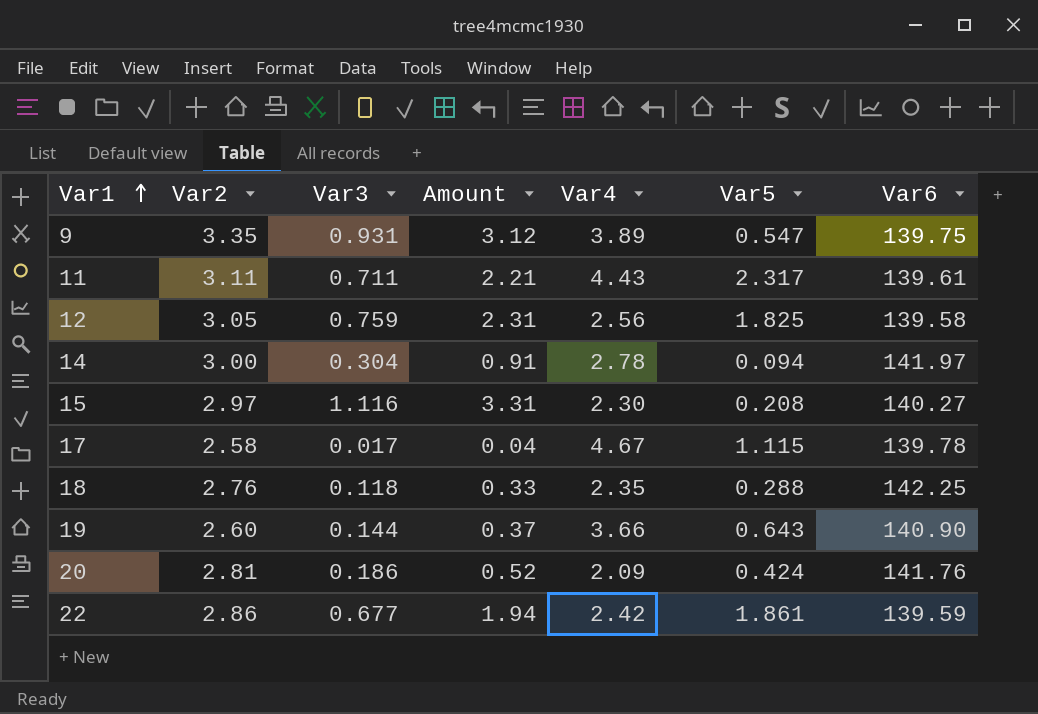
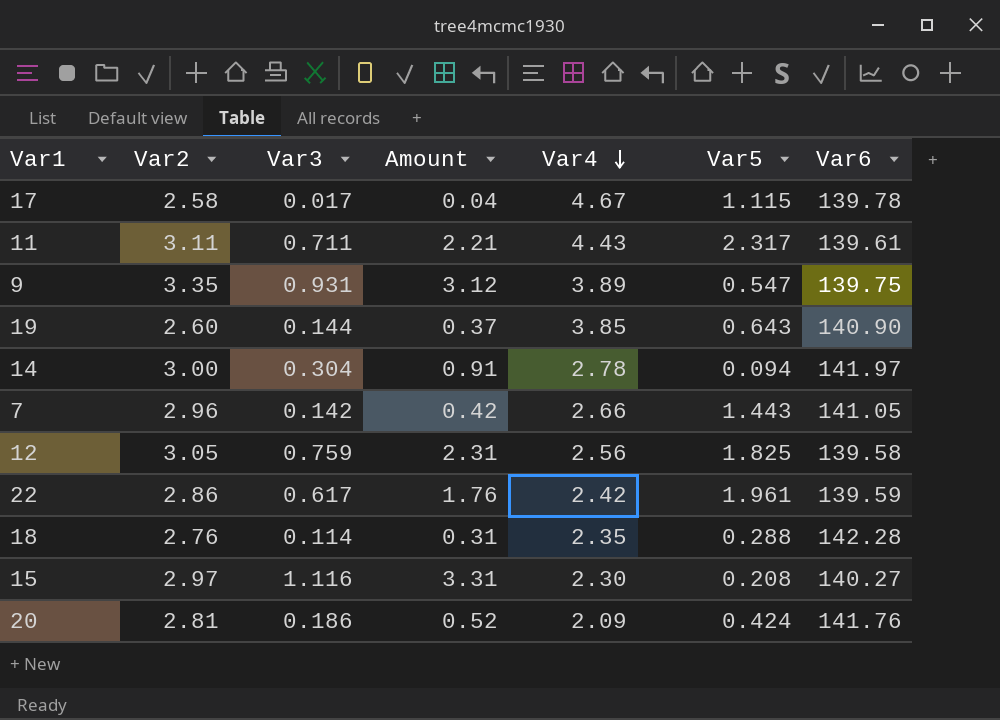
row order: Var1 ascending -> Var4 descending
19 | Var4: 3.66 -> 3.85
row 7: none -> 2.96 | 0.142 | 0.42 | 2.66 | 1.443 | 141.05
22 | Var3: 0.677 -> 0.617
22 | Amount: 1.94 -> 1.76
22 | Var5: 1.861 -> 1.961
18 | Var3: 0.118 -> 0.114
18 | Amount: 0.33 -> 0.31
18 | Var6: 142.25 -> 142.28

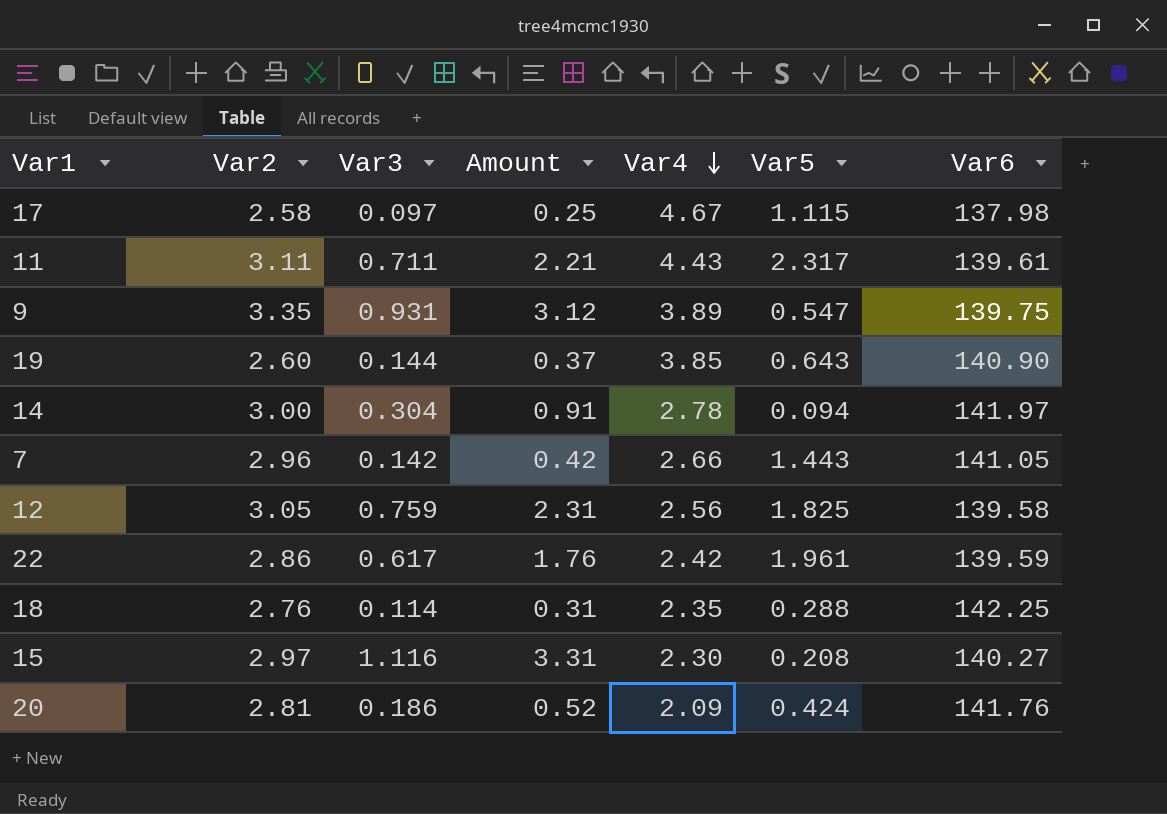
17 | Var3: 0.017 -> 0.097
17 | Amount: 0.04 -> 0.25
17 | Var6: 139.78 -> 137.98
18 | Var6: 142.28 -> 142.25

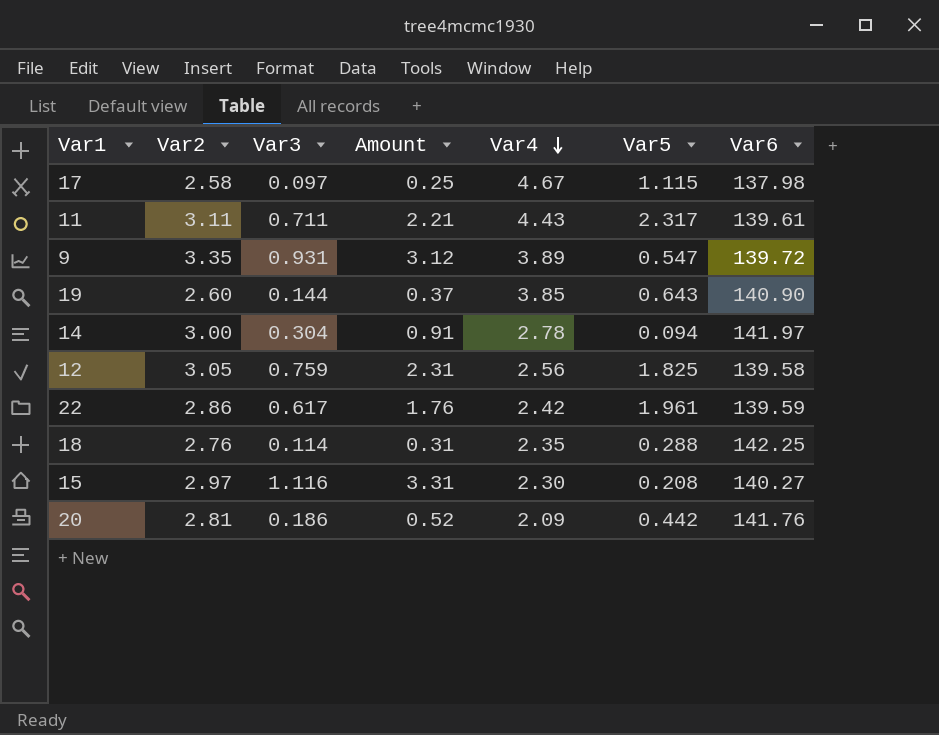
row 7: 2.96 | 0.142 | 0.42 | 2.66 | 1.443 | 141.05 -> none
9 | Var6: 139.75 -> 139.72
20 | Var5: 0.424 -> 0.442

